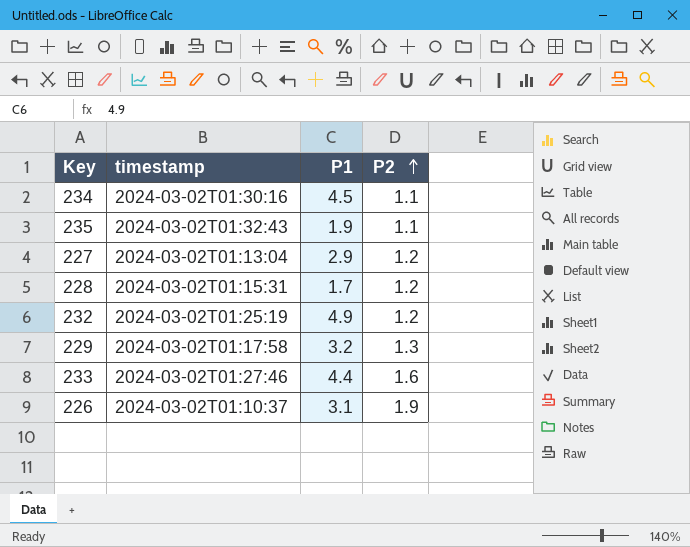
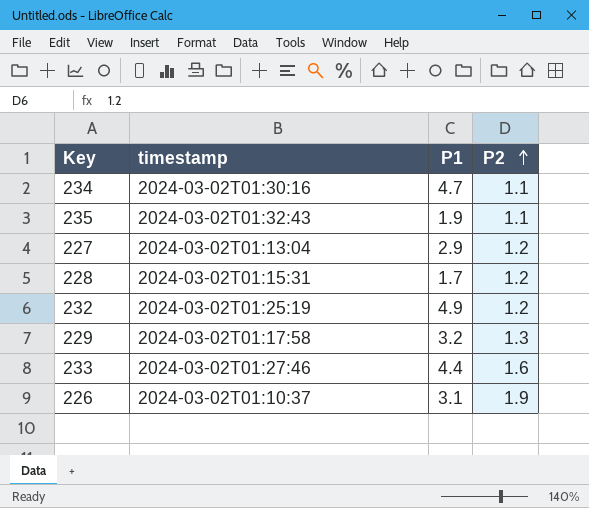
234 | P1: 4.5 -> 4.7

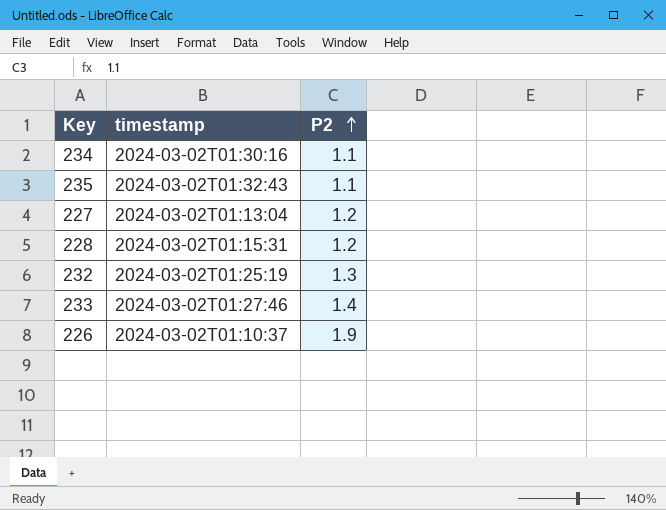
column P1 | position: 3 -> none
row 229: 2024-03-02T01:17:58 | 3.2 | 1.3 -> none
232 | P2: 1.2 -> 1.3
233 | P2: 1.6 -> 1.4

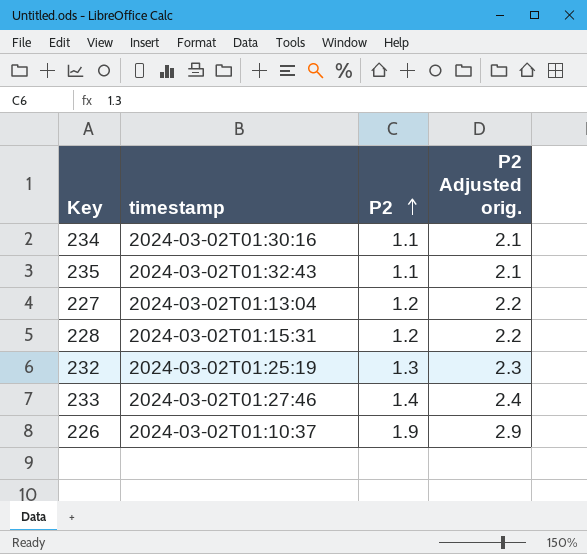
column P2 Adjusted orig. | formula: none -> [P2] + 1

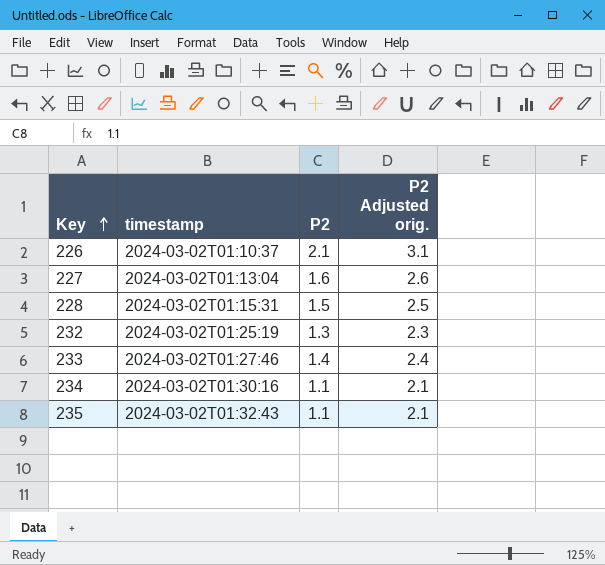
row order: P2 ascending -> Key ascending
226 | P2: 1.9 -> 2.1
226 | P2 Adjusted orig.: 2.9 -> 3.1
227 | P2: 1.2 -> 1.6
227 | P2 Adjusted orig.: 2.2 -> 2.6
228 | P2: 1.2 -> 1.5
228 | P2 Adjusted orig.: 2.2 -> 2.5

